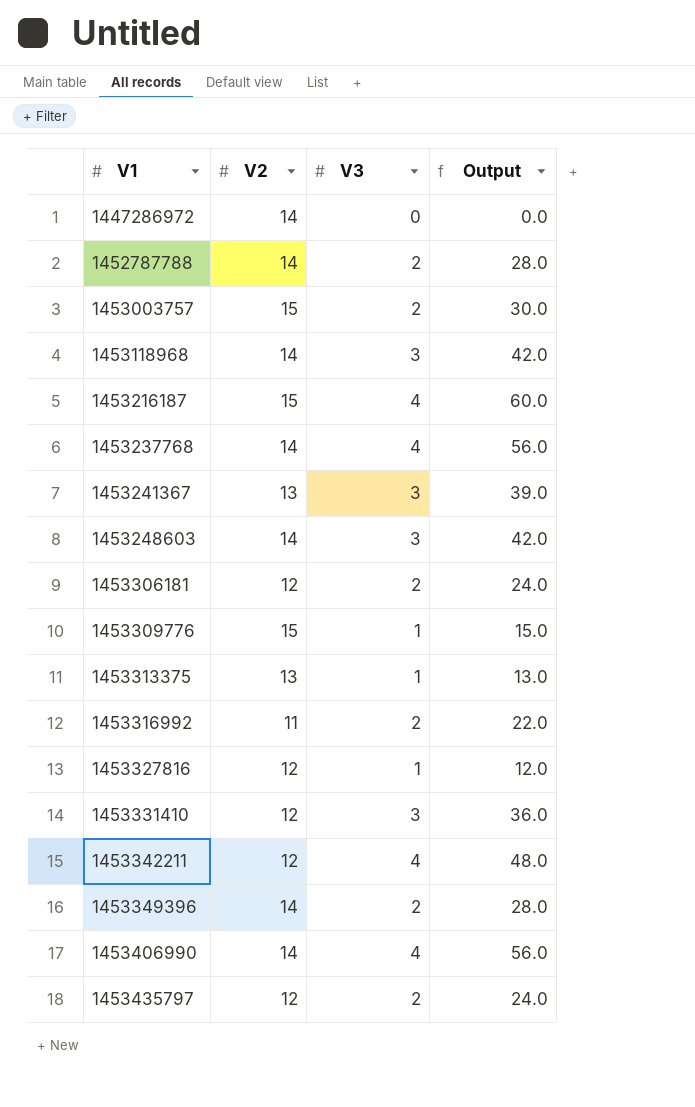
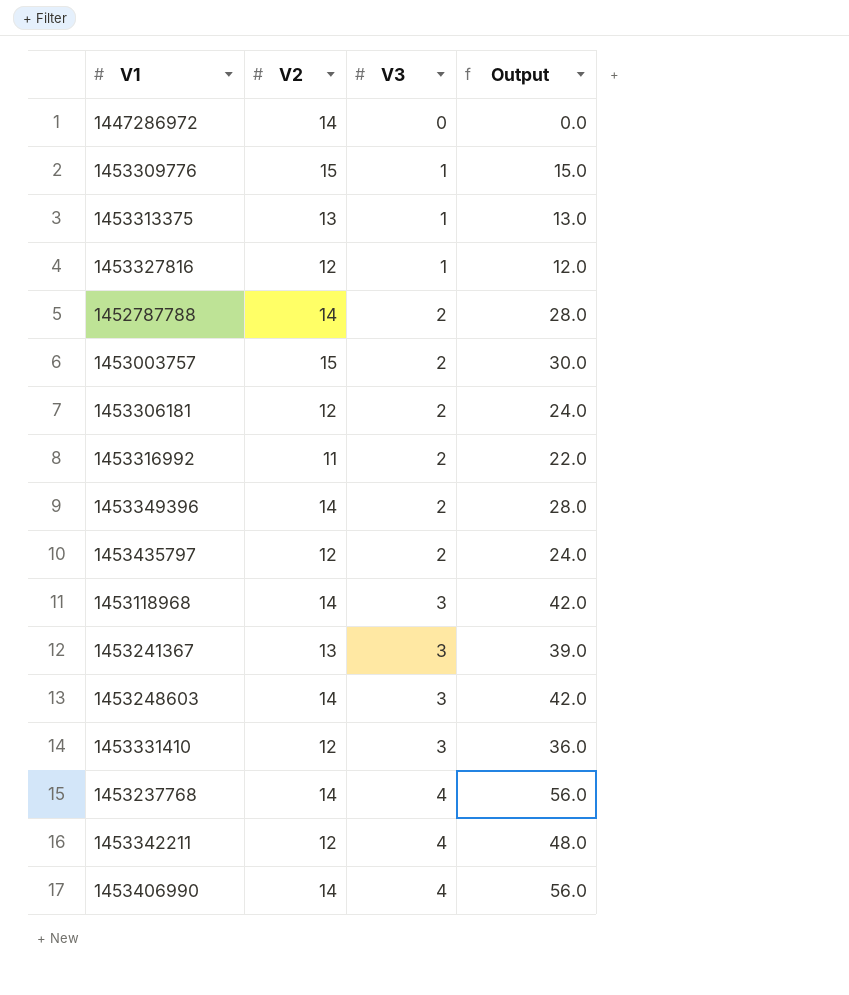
row order: V1 ascending -> V3 ascending
row 1453216187: 15 | 4 | 60.0 -> none

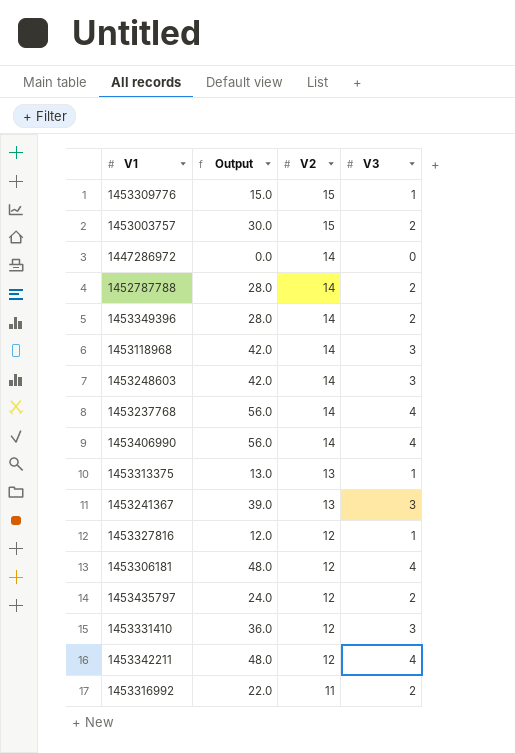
row order: V3 ascending -> V2 descending
column Output | position: 4 -> 2
1453306181 | Output: 24.0 -> 48.0
1453306181 | V3: 2 -> 4

